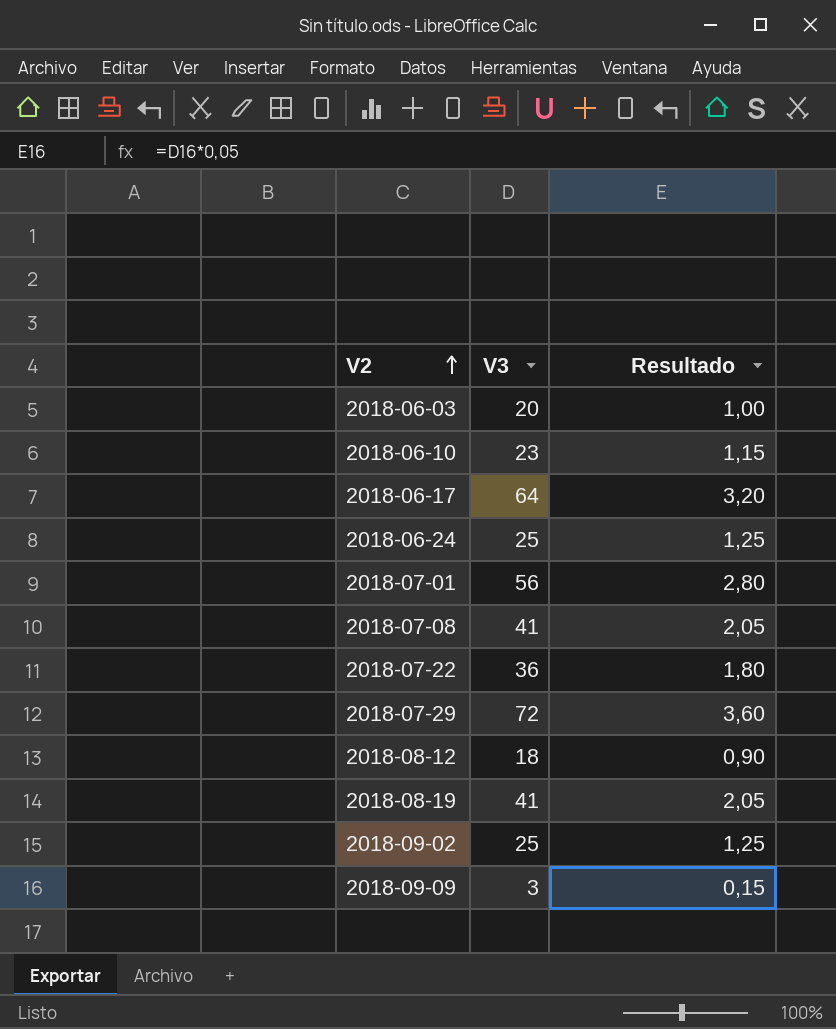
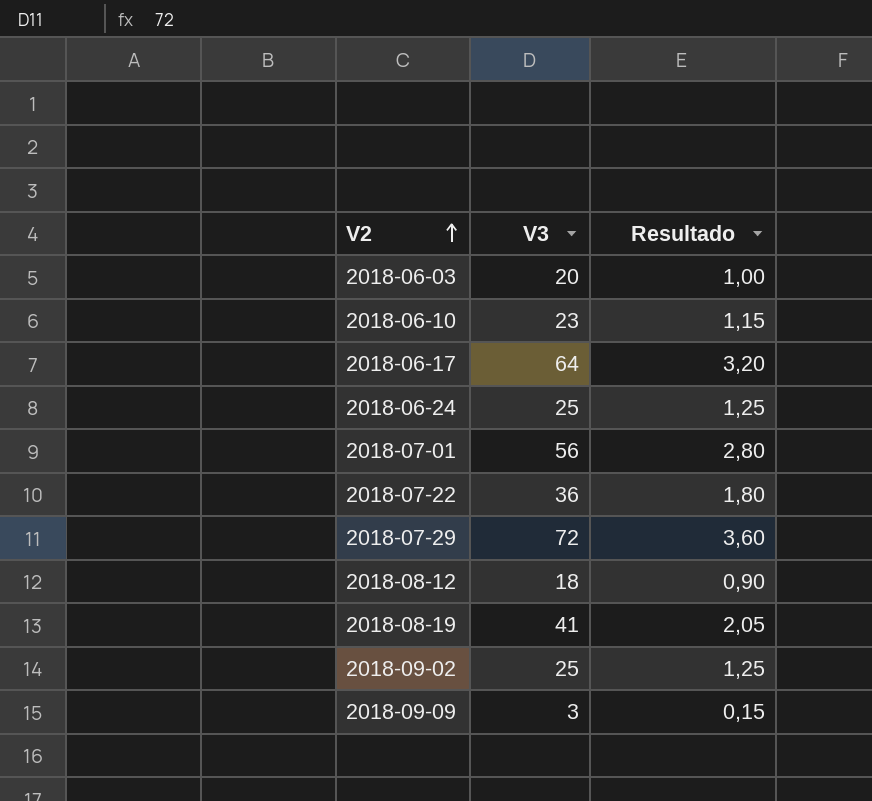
row 2018-07-08: 41 | 2,05 -> none

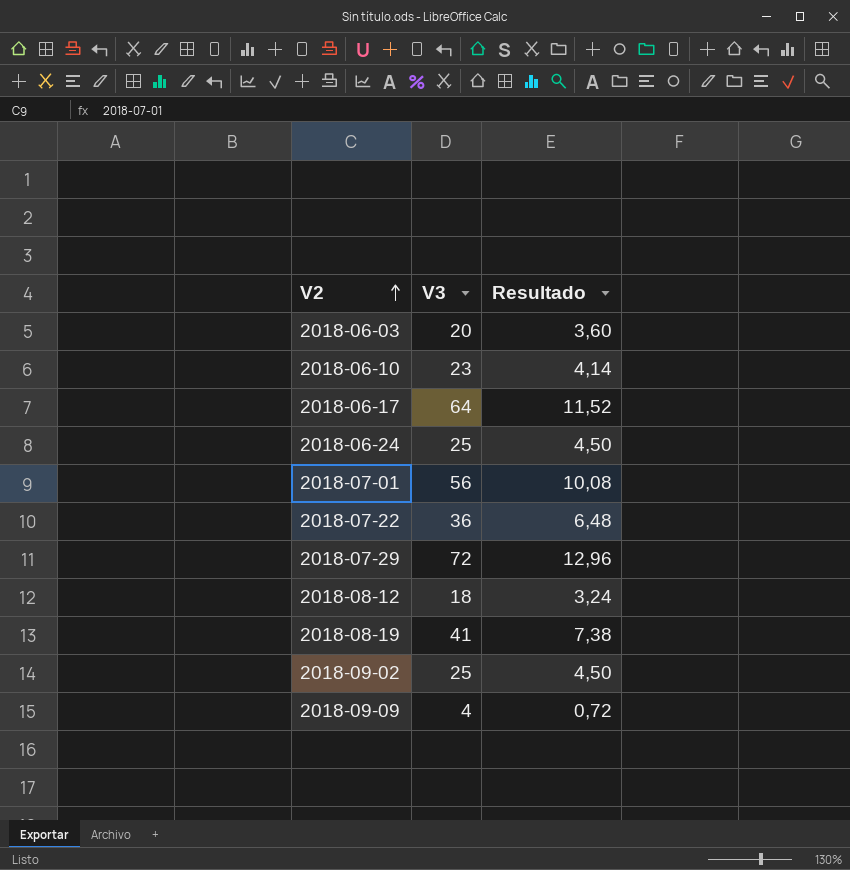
column Resultado | formula: [V3] * 0,05 -> [V3] * 0,18
2018-09-09 | V3: 3 -> 4

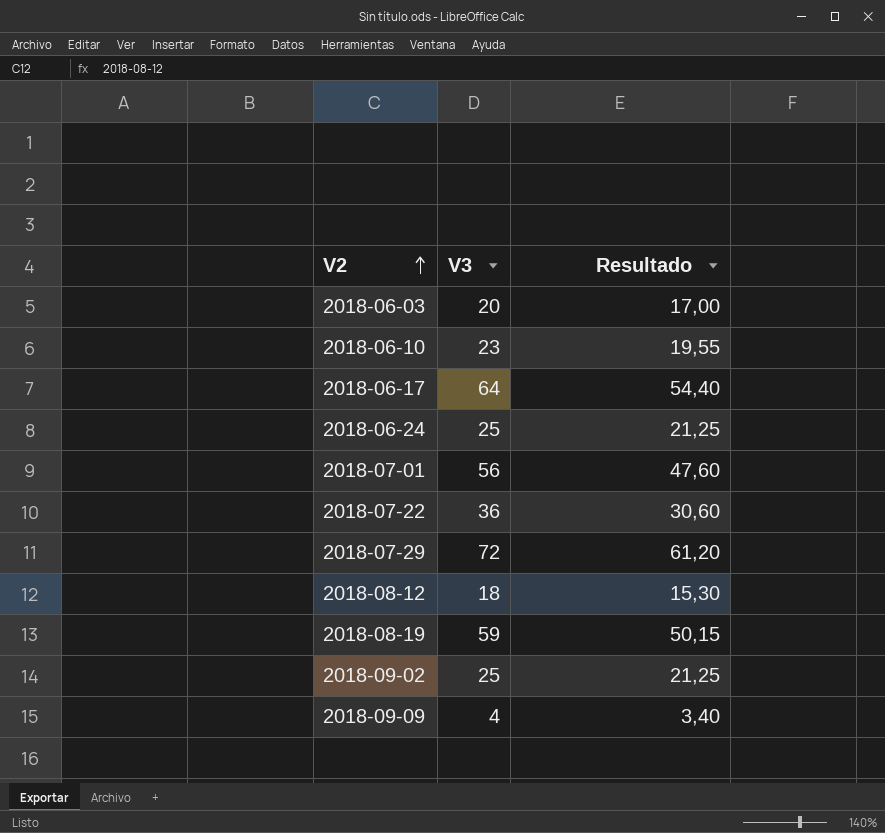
column Resultado | formula: [V3] * 0,18 -> [V3] * 0,85
2018-08-19 | V3: 41 -> 59

